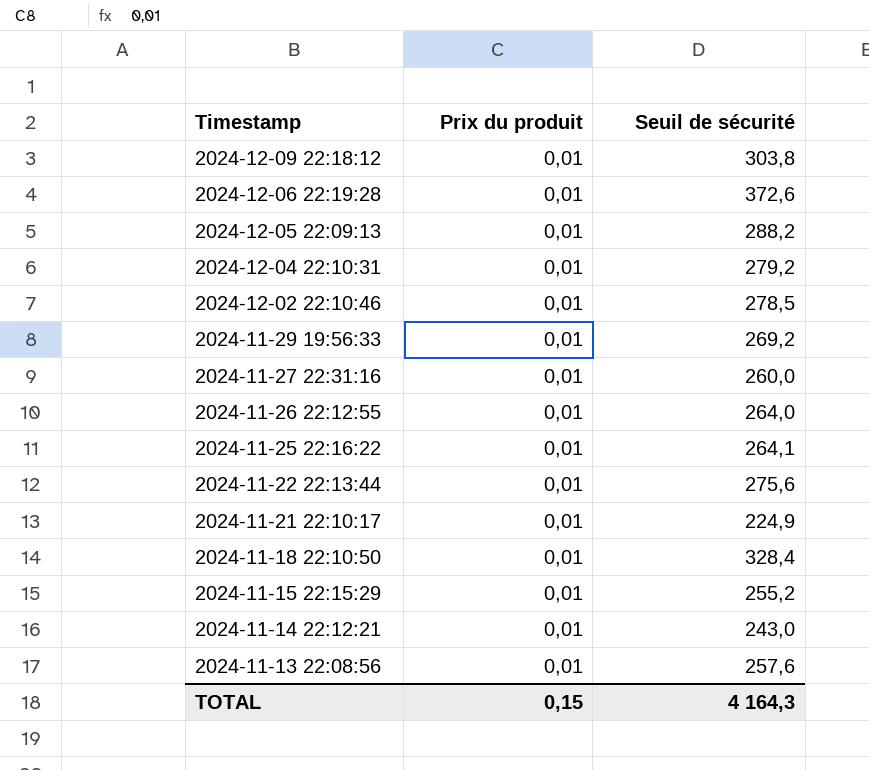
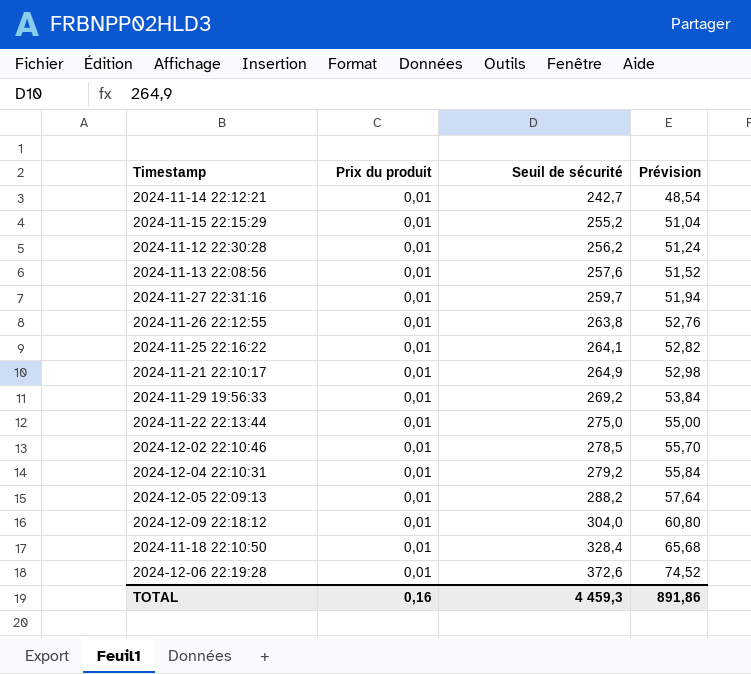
row order: Timestamp descending -> Seuil de sécurité ascending
column Prévision | formula: none -> [Seuil de sécurité] * 0,2
2024-11-14 22:12:21 | Seuil de sécurité: 243,0 -> 242,7
row 2024-11-12 22:30:28: none -> 0,01 | 256,2 | 51,24
2024-11-27 22:31:16 | Seuil de sécurité: 260,0 -> 259,7
2024-11-26 22:12:55 | Seuil de sécurité: 264,0 -> 263,8
2024-11-21 22:10:17 | Seuil de sécurité: 224,9 -> 264,9
2024-11-22 22:13:44 | Seuil de sécurité: 275,6 -> 275,0
2024-12-09 22:18:12 | Seuil de sécurité: 303,8 -> 304,0
TOTAL | Prix du produit: 0,15 -> 0,16
TOTAL | Seuil de sécurité: 4 164,3 -> 4 459,3

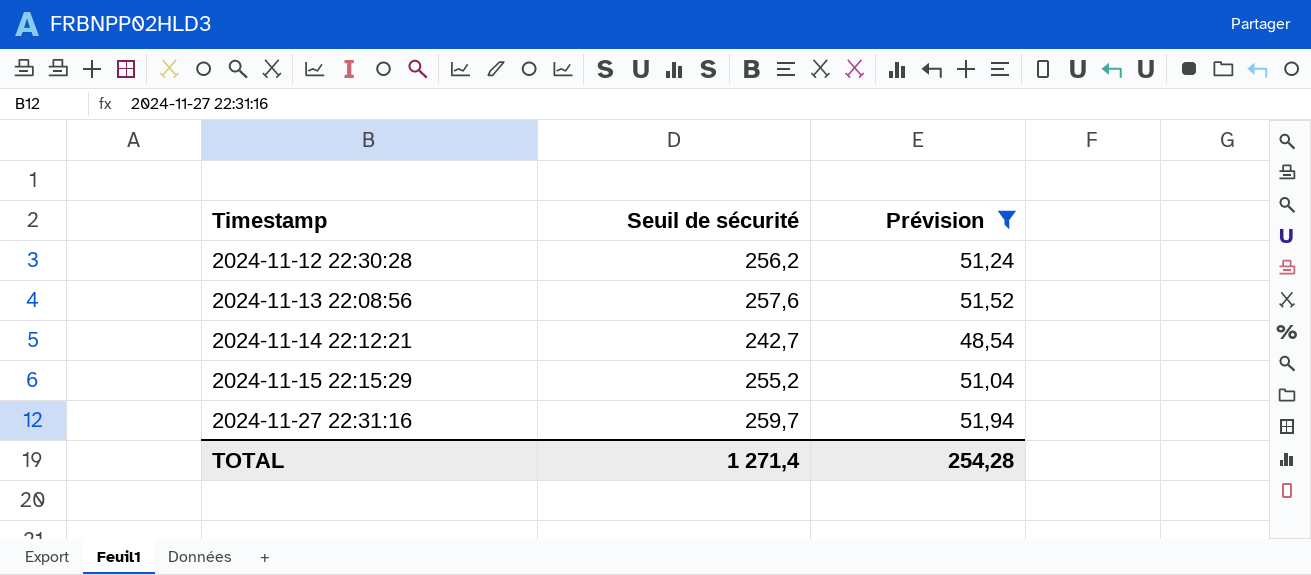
filter: none -> Prévision <= 51,94
row order: Seuil de sécurité ascending -> Timestamp ascending
column Prix du produit | position: 2 -> none
TOTAL | Seuil de sécurité: 4 459,3 -> 1 271,4
TOTAL | Prévision: 891,86 -> 254,28

